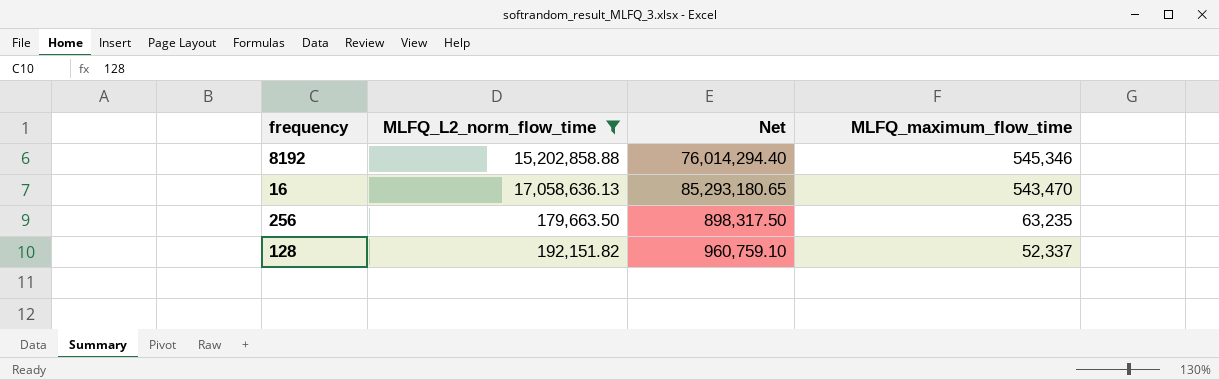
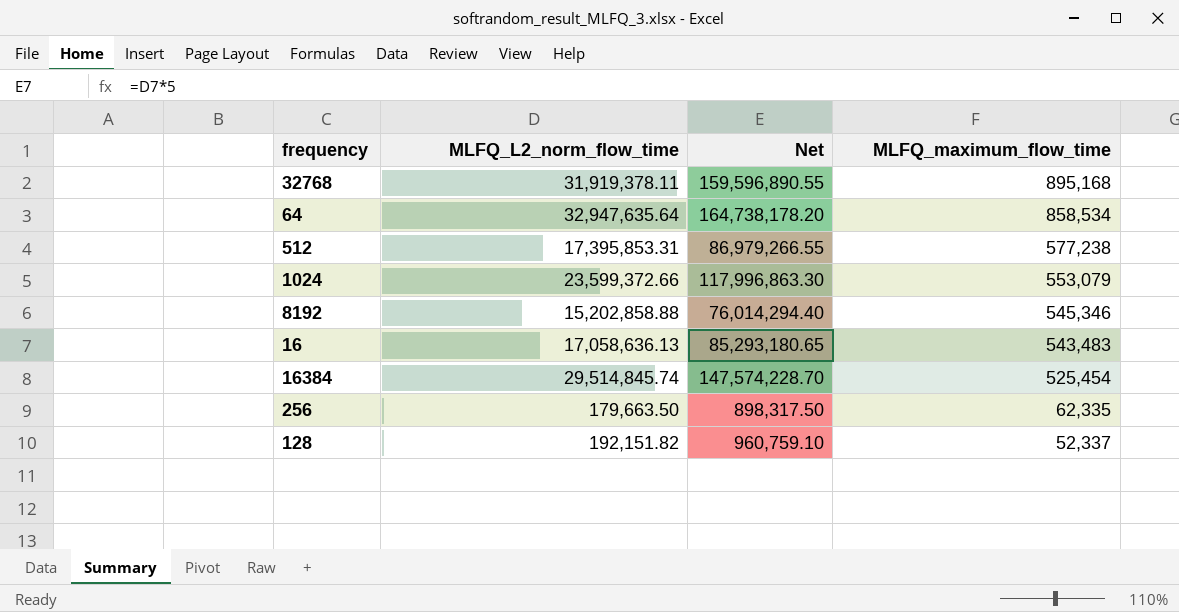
filter: MLFQ_L2_norm_flow_time <= 17,058,636.13 -> none
16 | MLFQ_maximum_flow_time: 543,470 -> 543,483
256 | MLFQ_maximum_flow_time: 63,235 -> 62,335

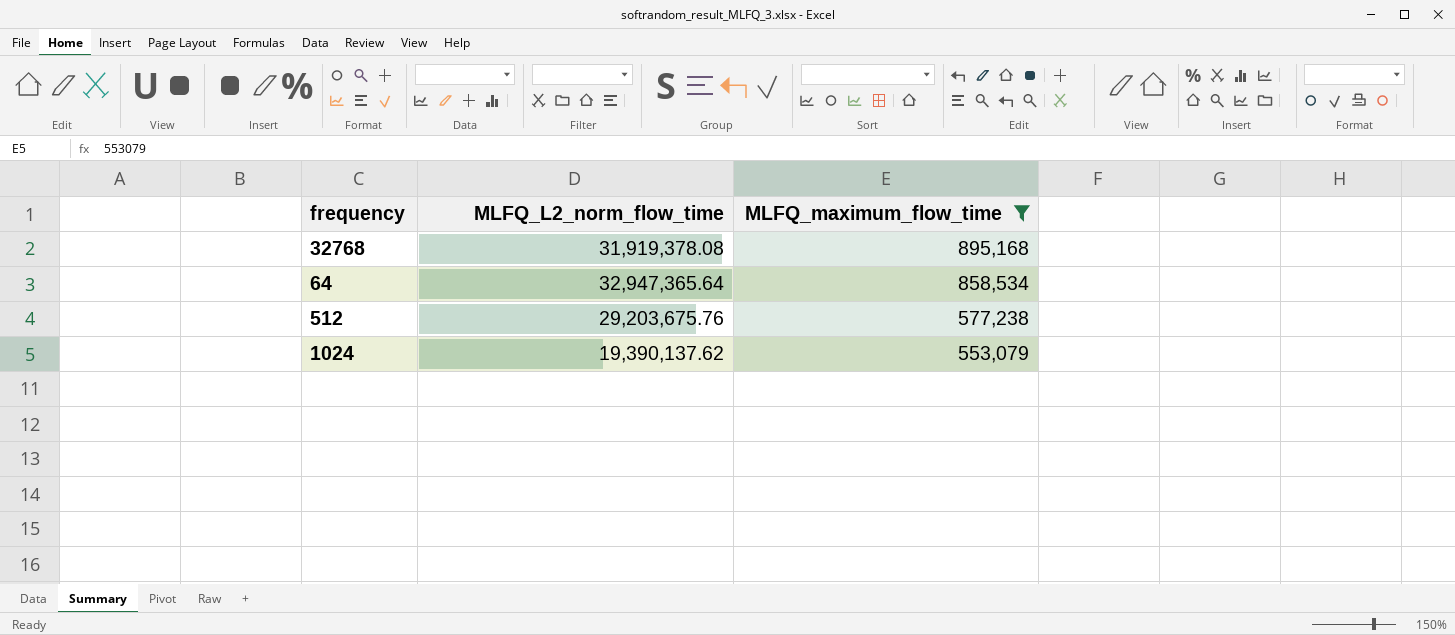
filter: none -> MLFQ_maximum_flow_time >= 553,079
column Net | formula: [MLFQ_L2_norm_flow_time] * 5 -> none
32768 | MLFQ_L2_norm_flow_time: 31,919,378.11 -> 31,919,378.08
64 | MLFQ_L2_norm_flow_time: 32,947,635.64 -> 32,947,365.64
512 | MLFQ_L2_norm_flow_time: 17,395,853.31 -> 29,203,675.76
1024 | MLFQ_L2_norm_flow_time: 23,599,372.66 -> 19,390,137.62

